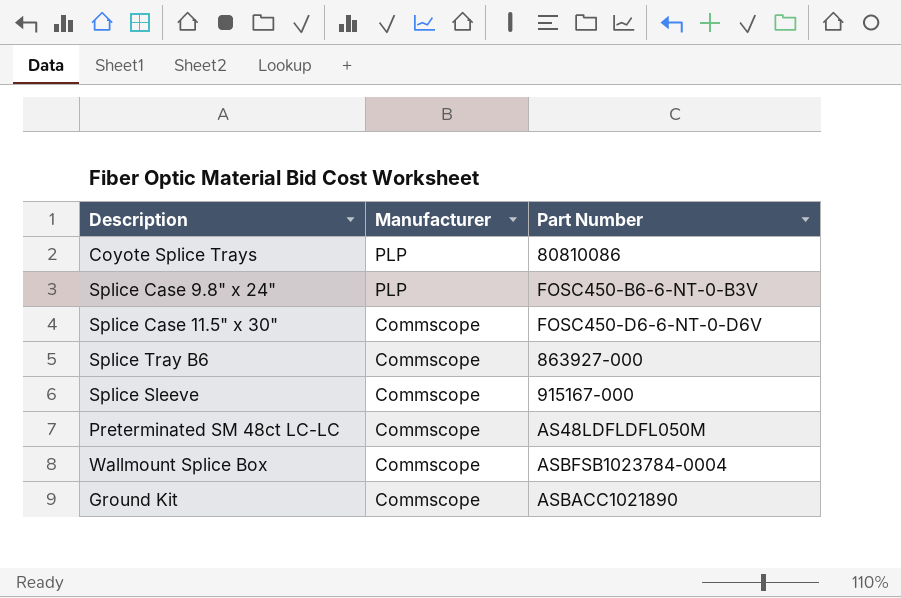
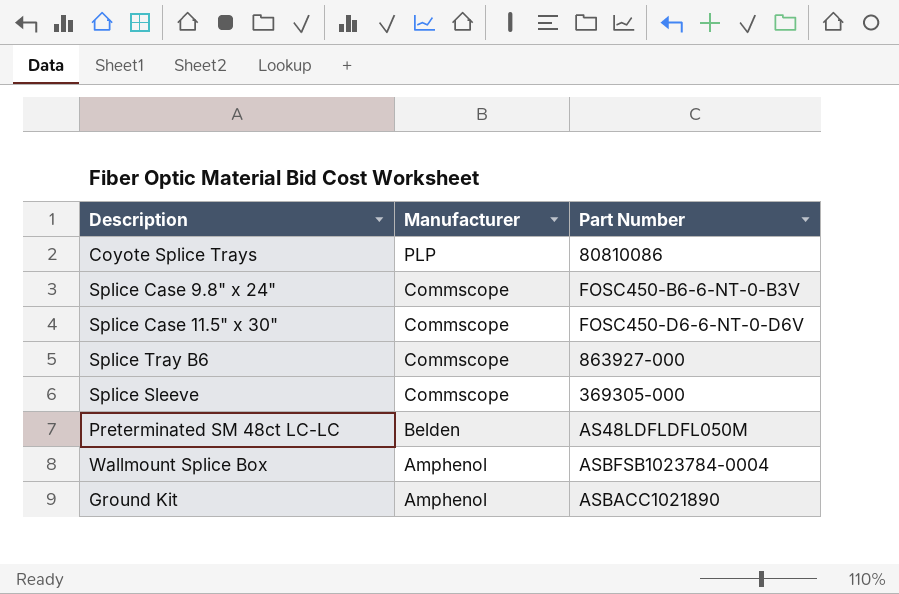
Splice Case 9.8" x 24" | Manufacturer: PLP -> Commscope
Splice Sleeve | Part Number: 915167-000 -> 369305-000
Preterminated SM 48ct LC-LC | Manufacturer: Commscope -> Belden
Wallmount Splice Box | Manufacturer: Commscope -> Amphenol
Ground Kit | Manufacturer: Commscope -> Amphenol

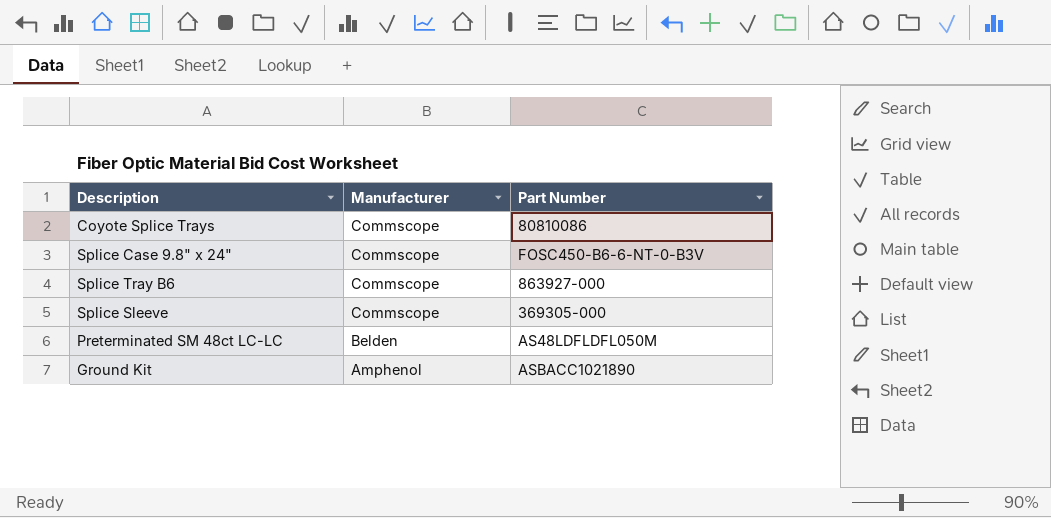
row Splice Case 11.5" x 30": Commscope | FOSC450-D6-6-NT-0-D6V -> none
row Wallmount Splice Box: Amphenol | ASBFSB1023784-0004 -> none
Coyote Splice Trays | Manufacturer: PLP -> Commscope

